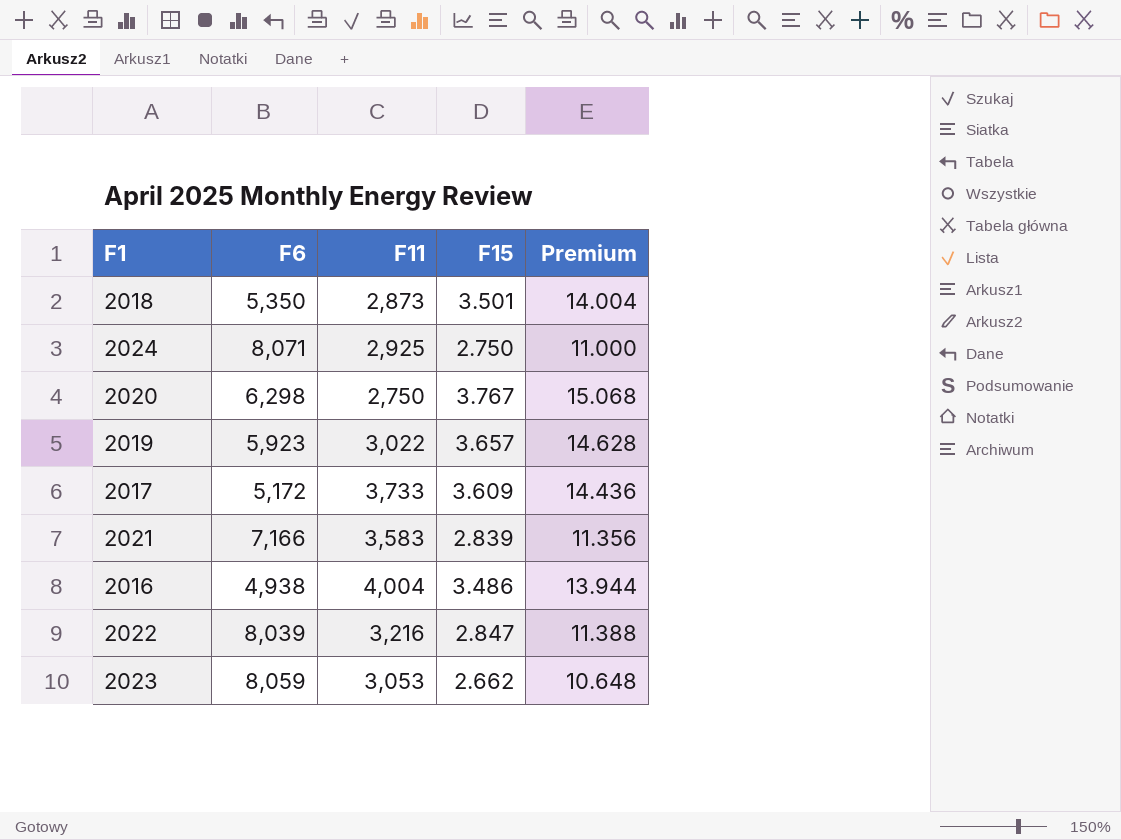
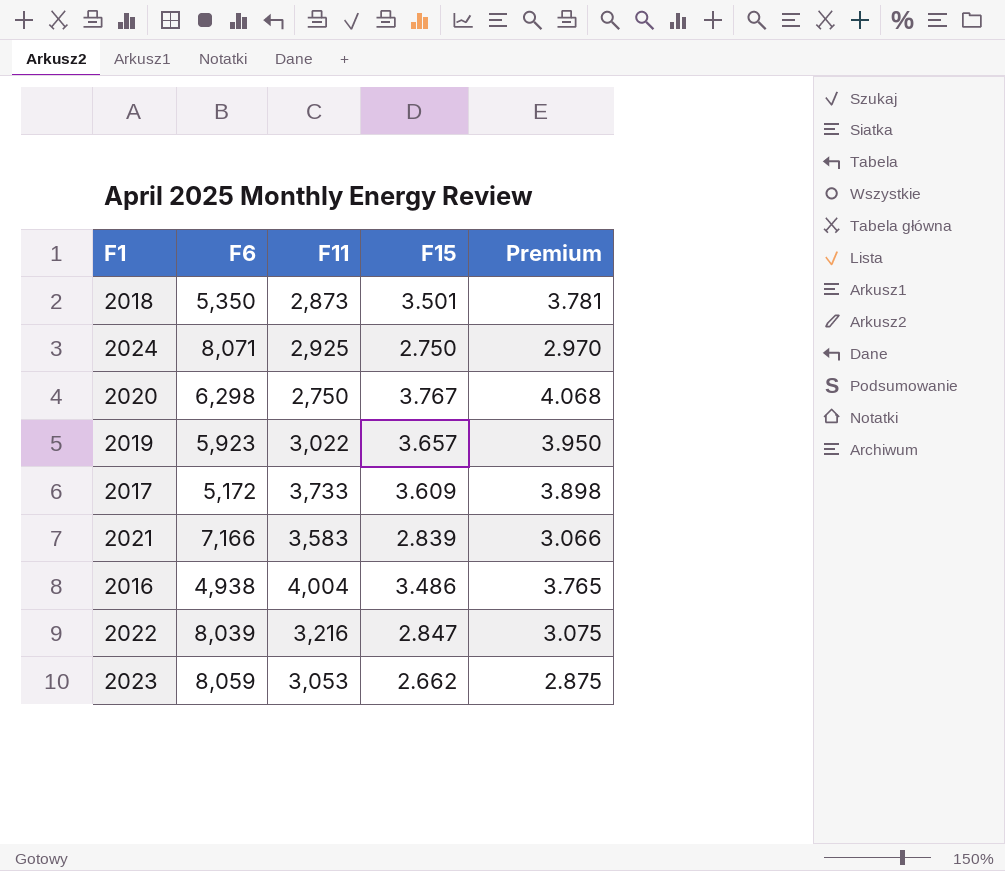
column Premium | formula: [F15] * 4 -> [F15] * 1.08

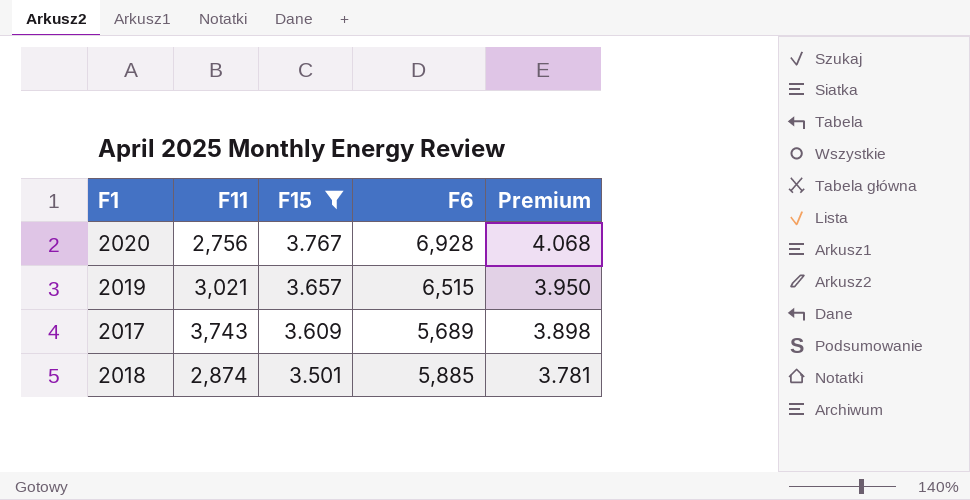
filter: none -> F15 >= 3.501
row order: none -> F15 descending
column F6 | position: 2 -> 4
2020 | F11: 2,750 -> 2,756
2020 | F6: 6,298 -> 6,928
2019 | F11: 3,022 -> 3,021
2019 | F6: 5,923 -> 6,515
2017 | F11: 3,733 -> 3,743
2017 | F6: 5,172 -> 5,689
2018 | F11: 2,873 -> 2,874
2018 | F6: 5,350 -> 5,885

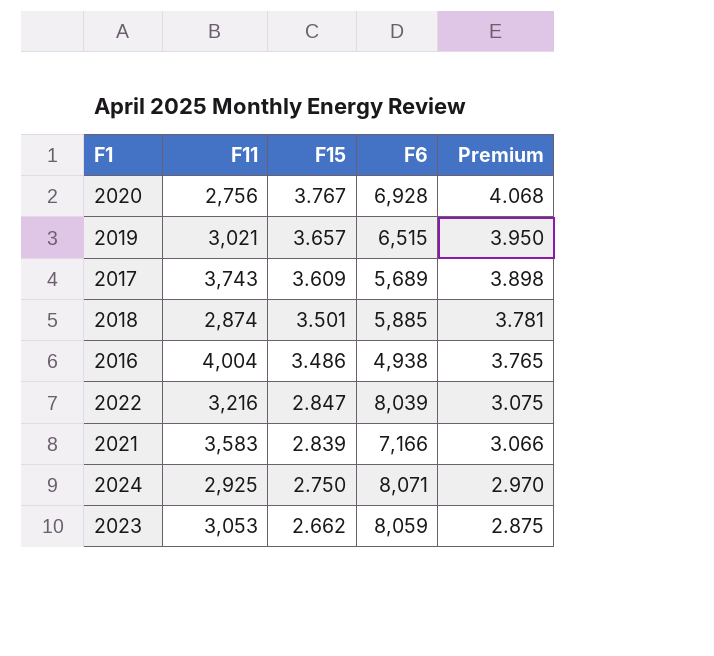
filter: F15 >= 3.501 -> none

